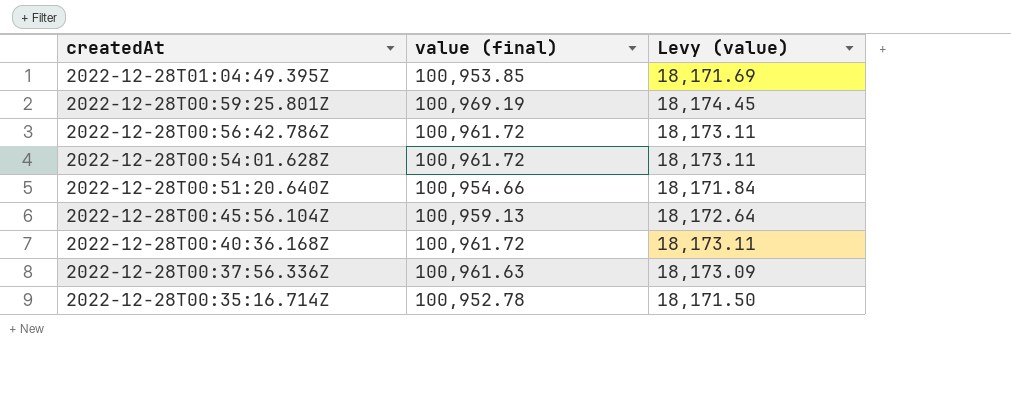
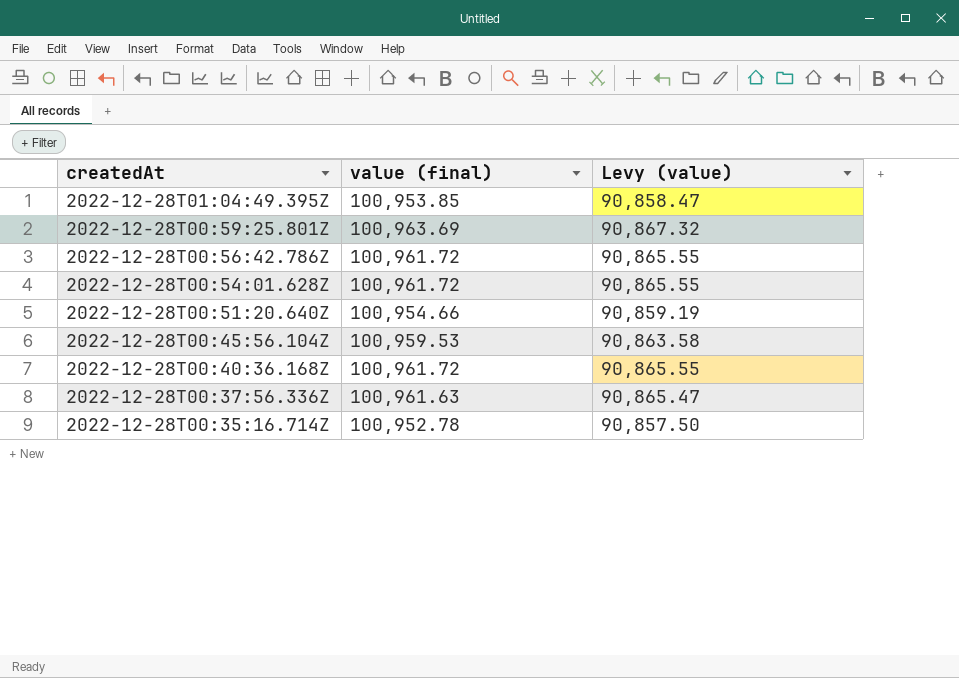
column Levy (value) | formula: [value (final)] * 0.18 -> [value (final)] * 0.9
2022-12-28T00:59:25.801Z | value (final): 100,969.19 -> 100,963.69
2022-12-28T00:45:56.104Z | value (final): 100,959.13 -> 100,959.53

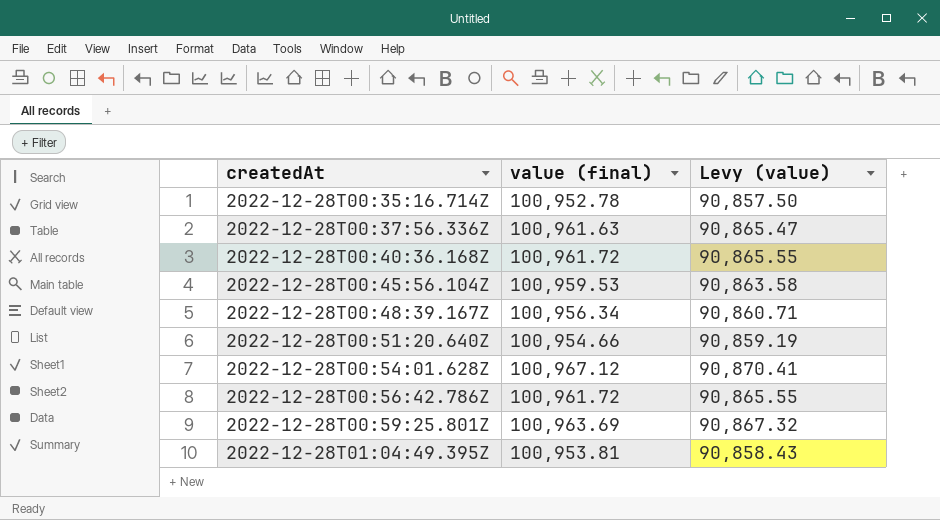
row order: createdAt descending -> createdAt ascending
row 2022-12-28T00:48:39.167Z: none -> 100,956.34 | 90,860.71
2022-12-28T00:54:01.628Z | value (final): 100,961.72 -> 100,967.12
2022-12-28T00:54:01.628Z | Levy (value): 90,865.55 -> 90,870.41
2022-12-28T01:04:49.395Z | value (final): 100,953.85 -> 100,953.81
2022-12-28T01:04:49.395Z | Levy (value): 90,858.47 -> 90,858.43

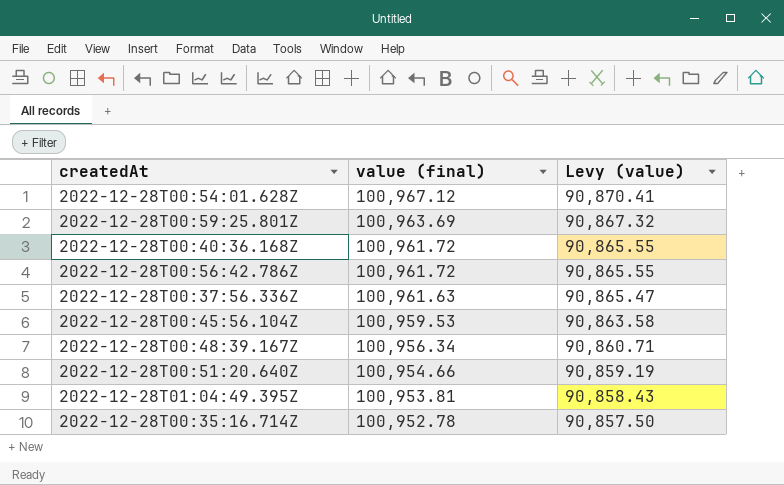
row order: createdAt ascending -> value (final) descending

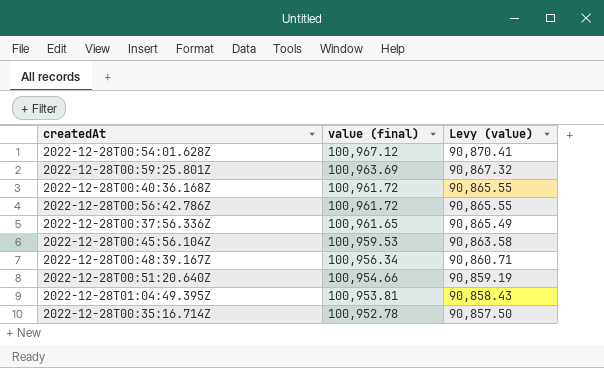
2022-12-28T00:37:56.336Z | value (final): 100,961.63 -> 100,961.65
2022-12-28T00:37:56.336Z | Levy (value): 90,865.47 -> 90,865.49

